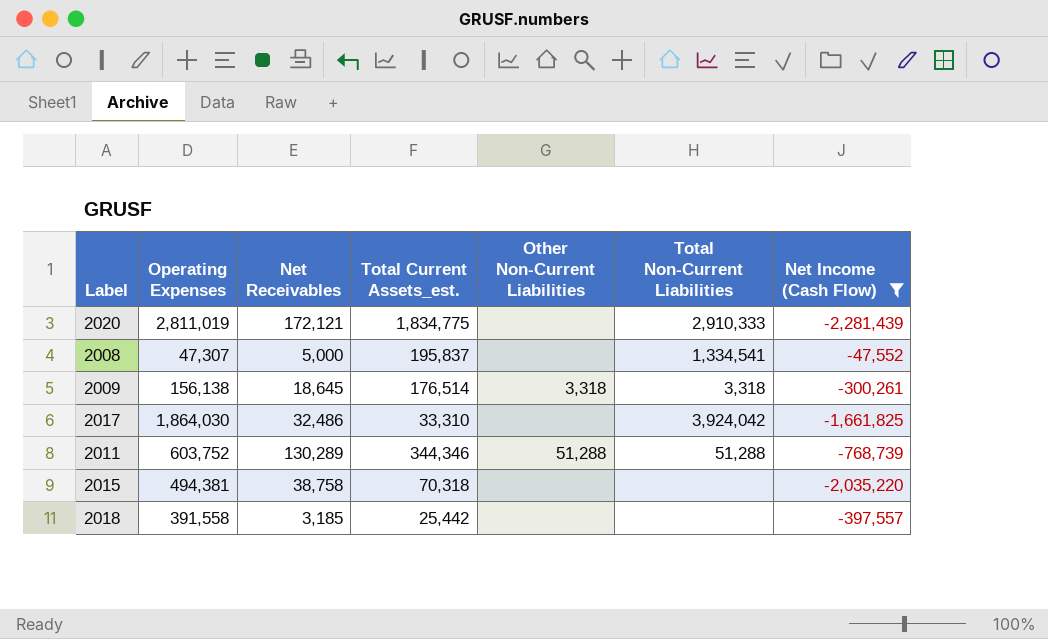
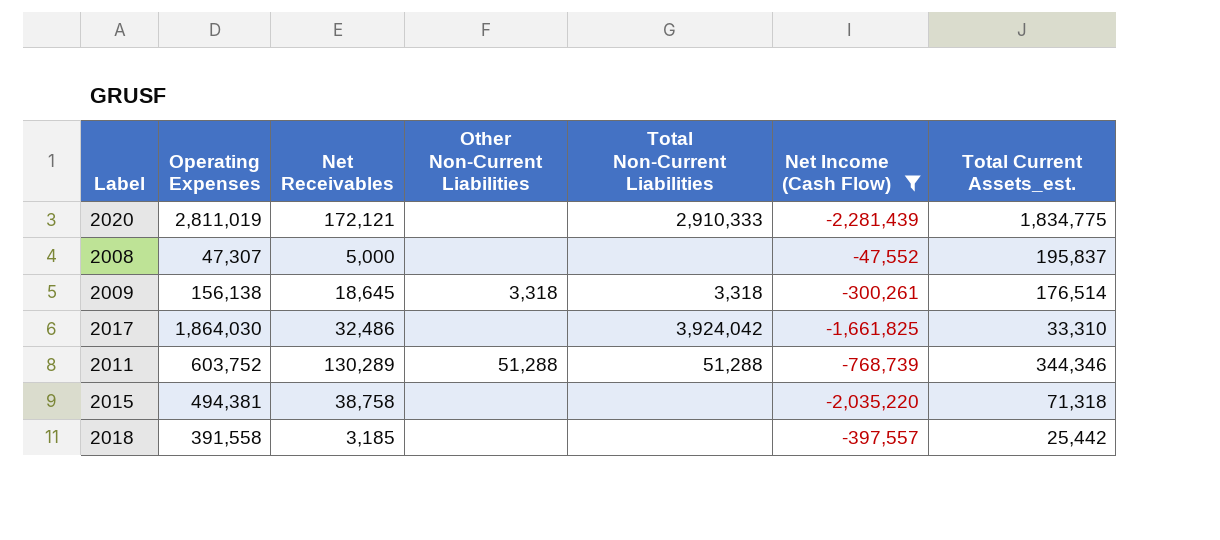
column Total Current Assets_est. | position: 4 -> 7
2008 | Total Non-Current Liabilities: 1,334,541 -> none
2015 | Total Current Assets_est.: 70,318 -> 71,318

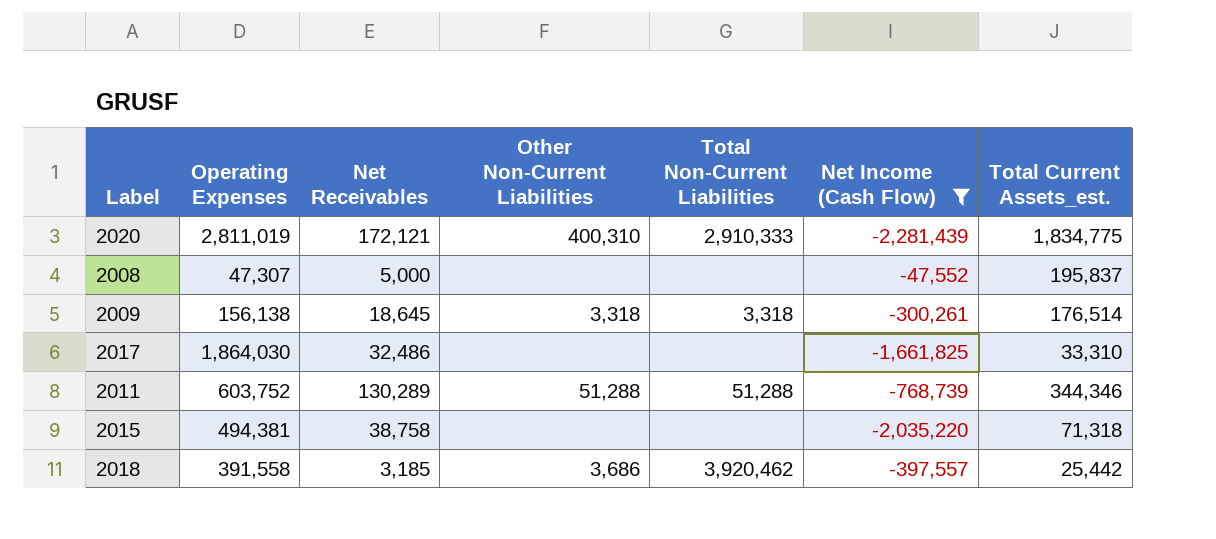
2020 | Other Non-Current Liabilities: none -> 400,310
2017 | Total Non-Current Liabilities: 3,924,042 -> none
2018 | Other Non-Current Liabilities: none -> 3,686
2018 | Total Non-Current Liabilities: none -> 3,920,462

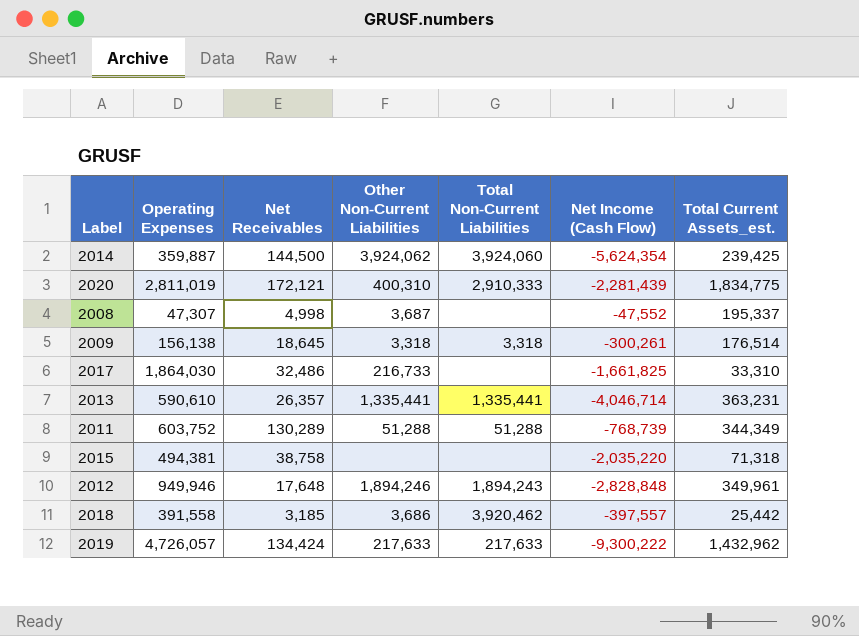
filter: Net Income (Cash Flow) >= -2,281,439 -> none
2008 | Net Receivables: 5,000 -> 4,998
2008 | Other Non-Current Liabilities: none -> 3,687
2008 | Total Current Assets_est.: 195,837 -> 195,337
2017 | Other Non-Current Liabilities: none -> 216,733
2011 | Total Current Assets_est.: 344,346 -> 344,349

